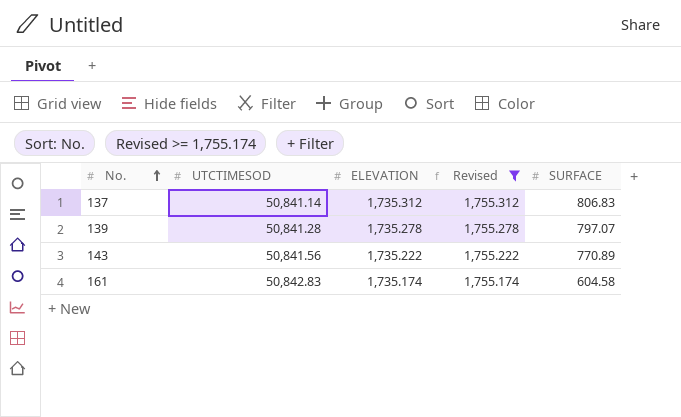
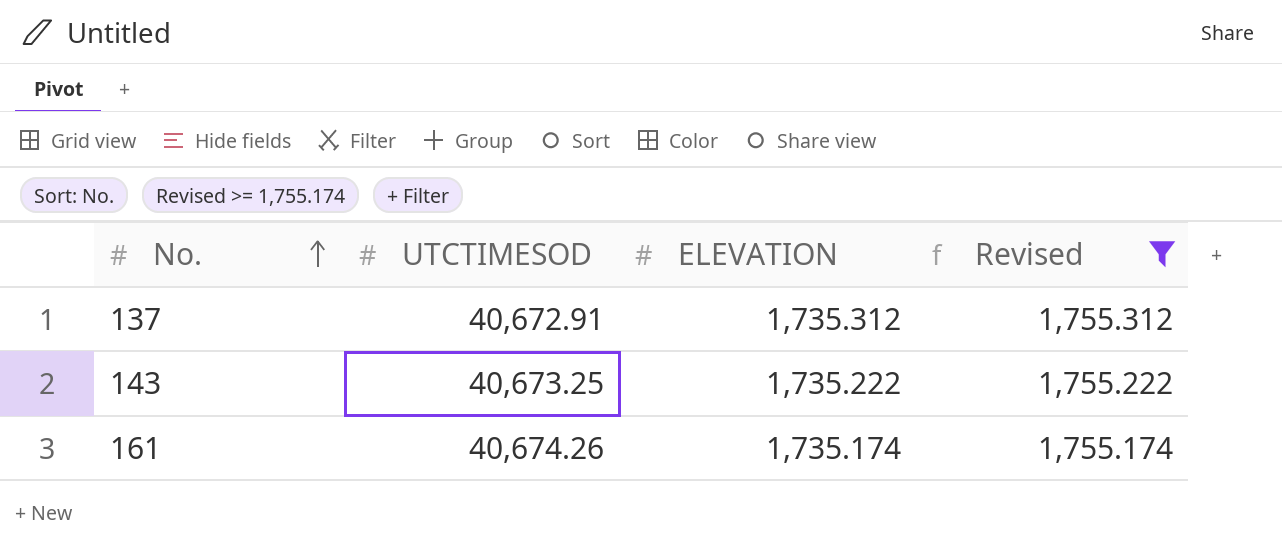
column SURFACE | position: 5 -> none
row 139: 50,841.28 | 1,735.278 | 1,755.278 | 797.07 -> none
137 | UTCTIMESOD: 50,841.14 -> 40,672.91
143 | UTCTIMESOD: 50,841.56 -> 40,673.25
161 | UTCTIMESOD: 50,842.83 -> 40,674.26

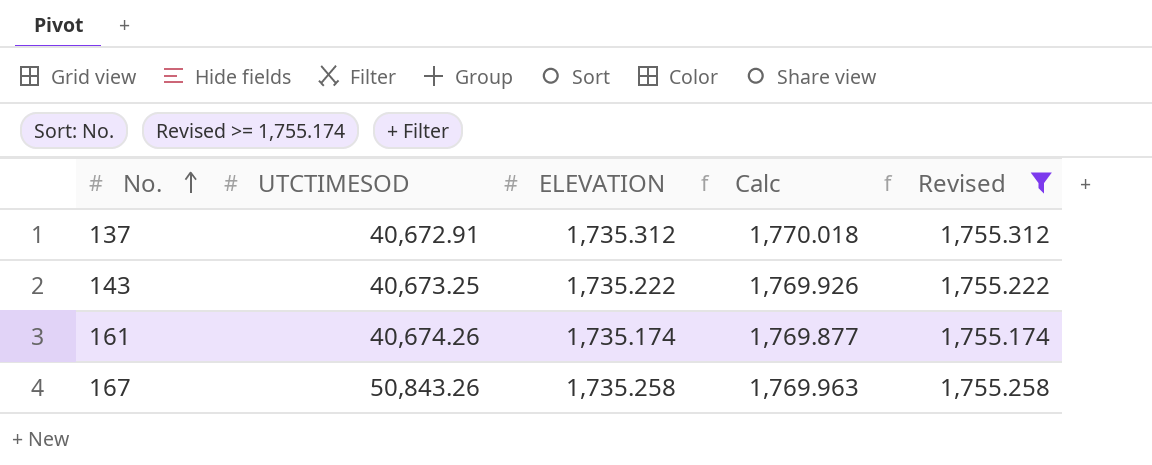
column Calc | formula: none -> [ELEVATION] * 1.02
row 167: none -> 50,843.26 | 1,735.258 | 1,769.963 | 1,755.258

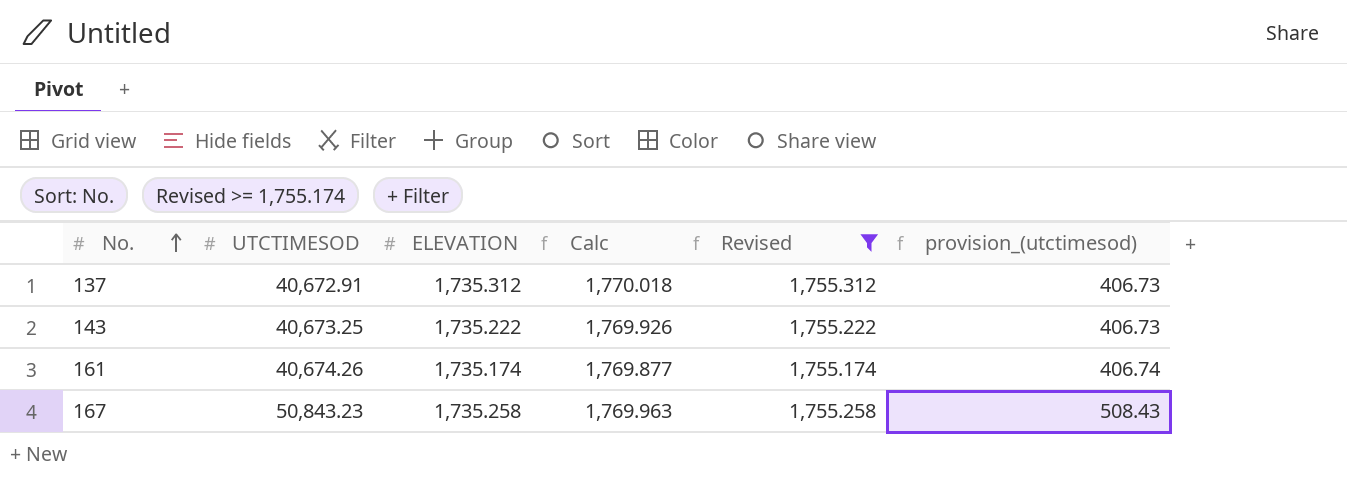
column provision_(utctimesod) | formula: none -> [UTCTIMESOD] * 0.01
167 | UTCTIMESOD: 50,843.26 -> 50,843.23

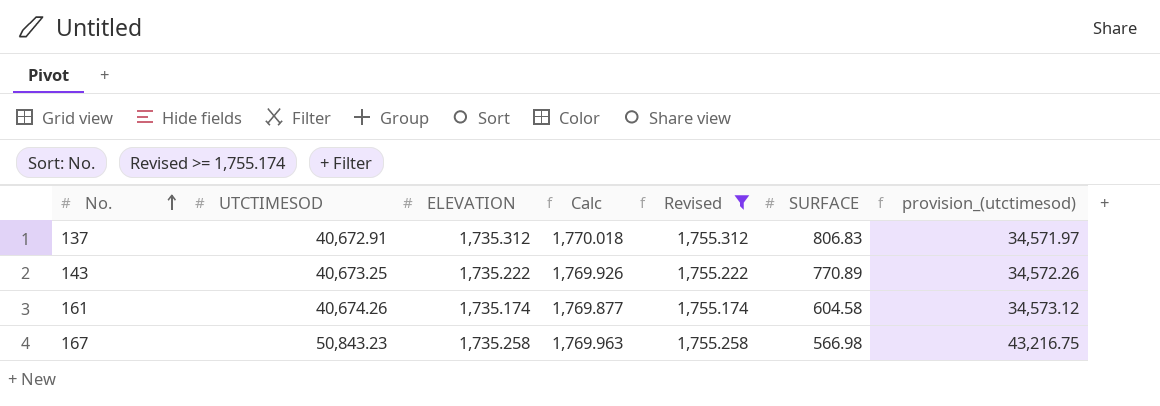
column SURFACE | position: none -> 6
column provision_(utctimesod) | formula: [UTCTIMESOD] * 0.01 -> [UTCTIMESOD] * 0.85

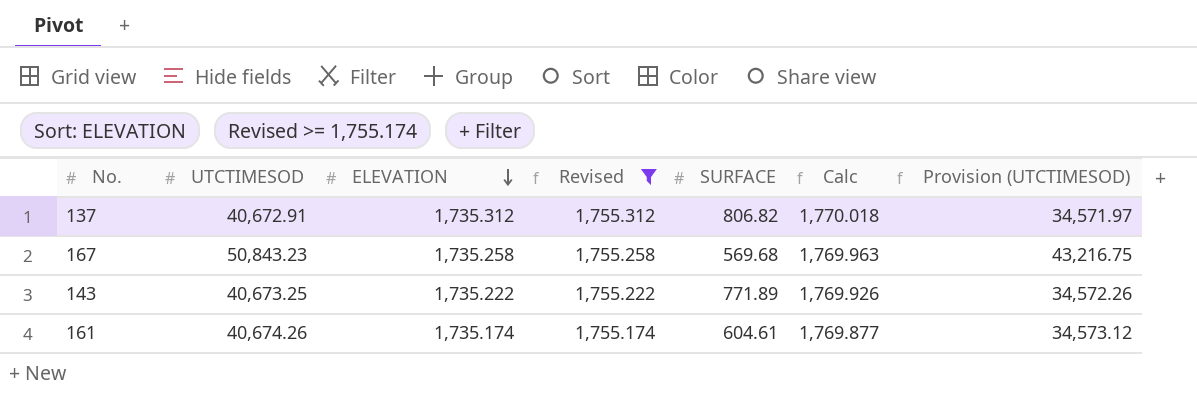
row order: No. ascending -> ELEVATION descending
column Calc | position: 4 -> 6
column name: provision_(utctimesod) -> Provision (UTCTIMESOD)
137 | SURFACE: 806.83 -> 806.82
167 | SURFACE: 566.98 -> 569.68
143 | SURFACE: 770.89 -> 771.89
161 | SURFACE: 604.58 -> 604.61

